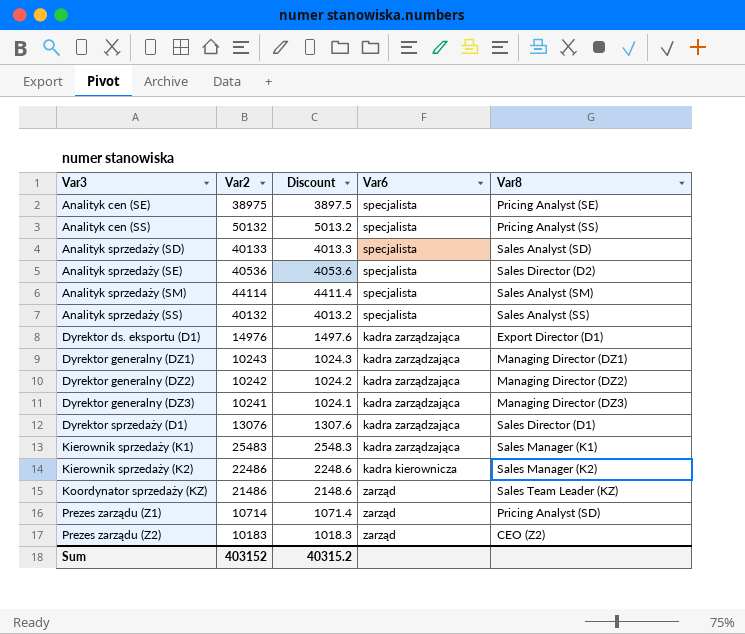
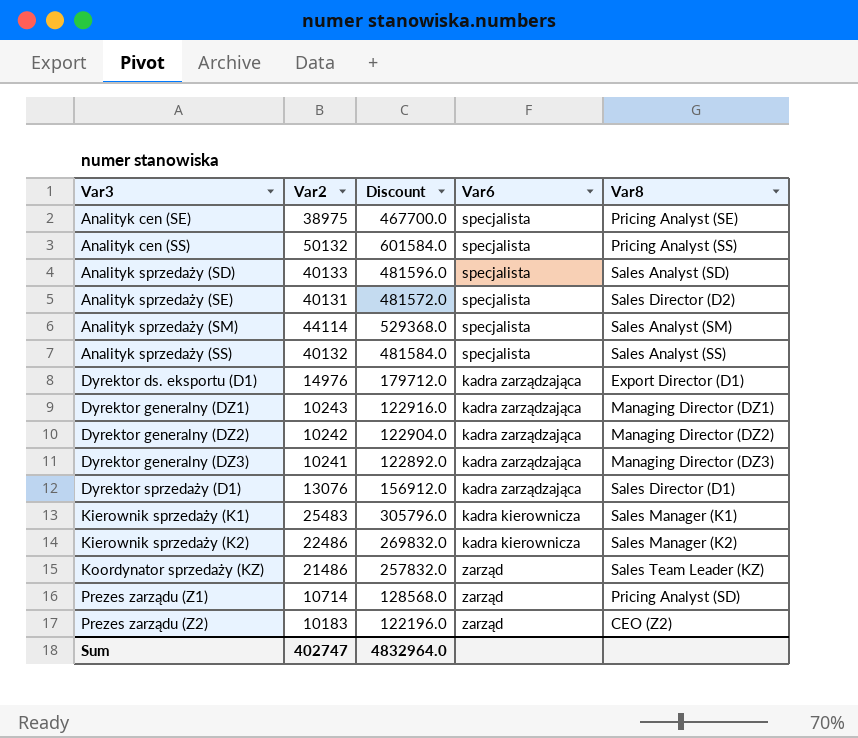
column Discount | formula: [Var2] * 0.1 -> [Var2] * 12
Analityk sprzedaży (SE) | Var2: 40536 -> 40131
Kierownik sprzedaży (K1) | Var6: kadra zarządzająca -> kadra kierownicza
Sum | Var2: 403152 -> 402747
Sum | Discount: 40315.2 -> 4832964.0

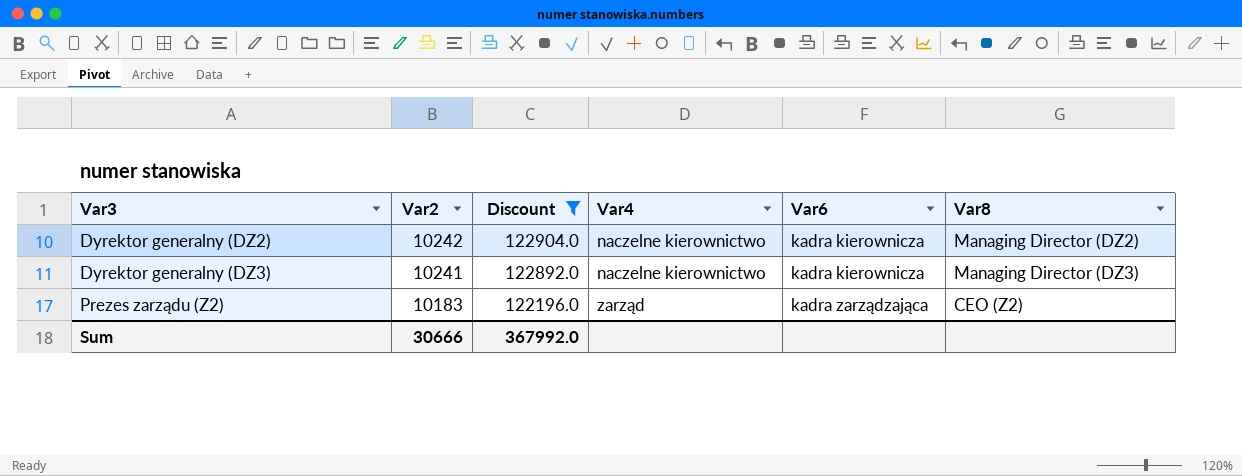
filter: none -> Discount <= 122904.0
column Var4 | position: none -> 4
Dyrektor generalny (DZ2) | Var6: kadra zarządzająca -> kadra kierownicza
Dyrektor generalny (DZ3) | Var6: kadra zarządzająca -> kadra kierownicza
Prezes zarządu (Z2) | Var6: zarząd -> kadra zarządzająca
Sum | Var2: 402747 -> 30666
Sum | Discount: 4832964.0 -> 367992.0

